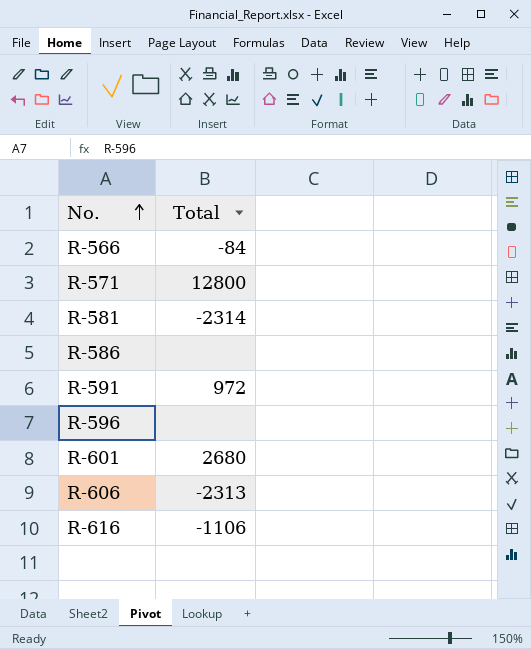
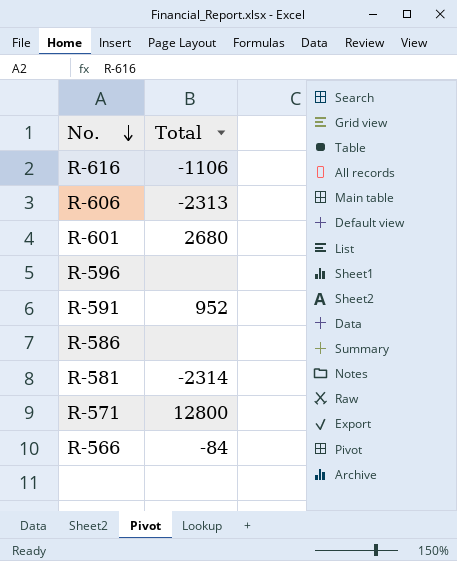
row order: No. ascending -> No. descending
R-591 | Total: 972 -> 952

